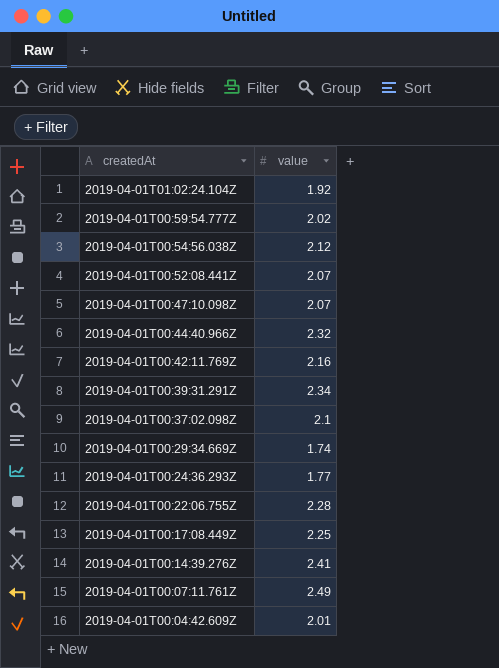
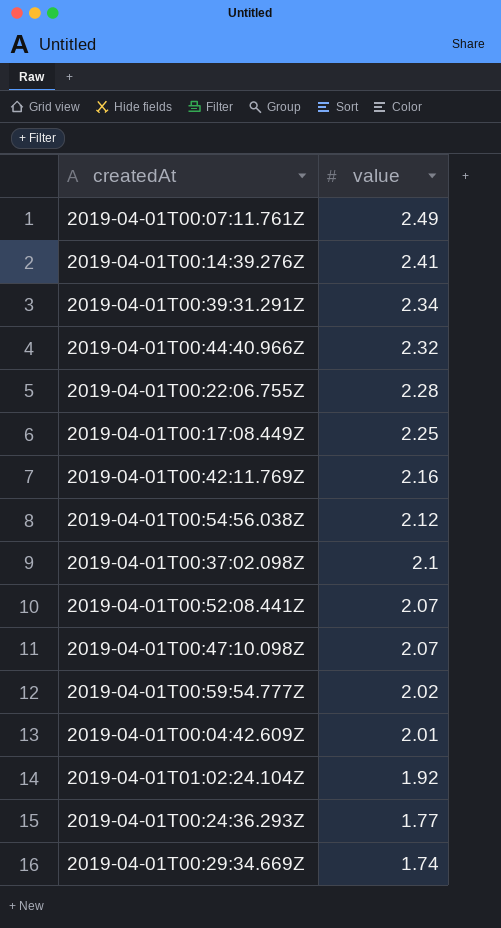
row order: createdAt descending -> value descending

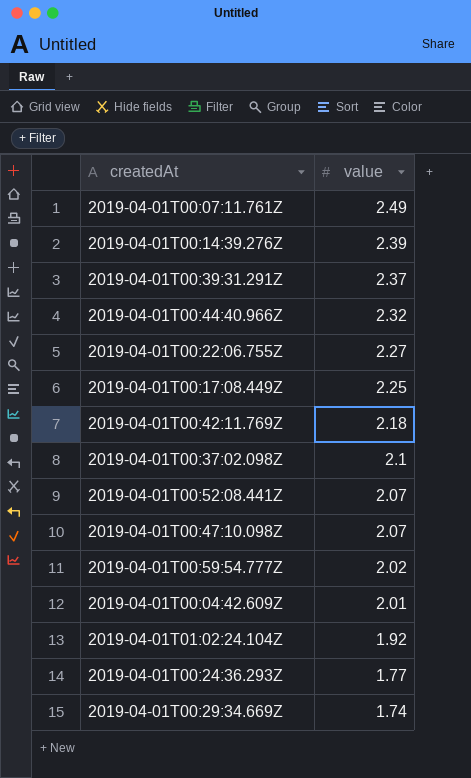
row 2019-04-01T00:54:56.038Z: 2.12 -> none
2019-04-01T00:14:39.276Z | value: 2.41 -> 2.39
2019-04-01T00:39:31.291Z | value: 2.34 -> 2.37
2019-04-01T00:22:06.755Z | value: 2.28 -> 2.27
2019-04-01T00:42:11.769Z | value: 2.16 -> 2.18

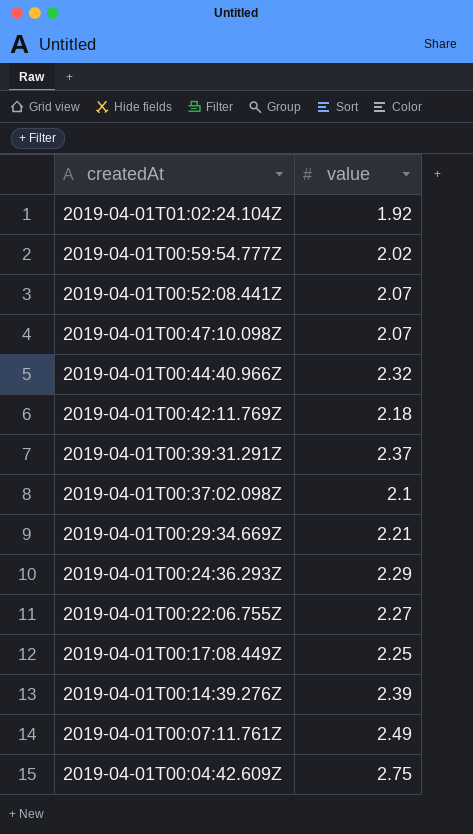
row order: value descending -> createdAt descending
2019-04-01T00:29:34.669Z | value: 1.74 -> 2.21
2019-04-01T00:24:36.293Z | value: 1.77 -> 2.29
2019-04-01T00:04:42.609Z | value: 2.01 -> 2.75

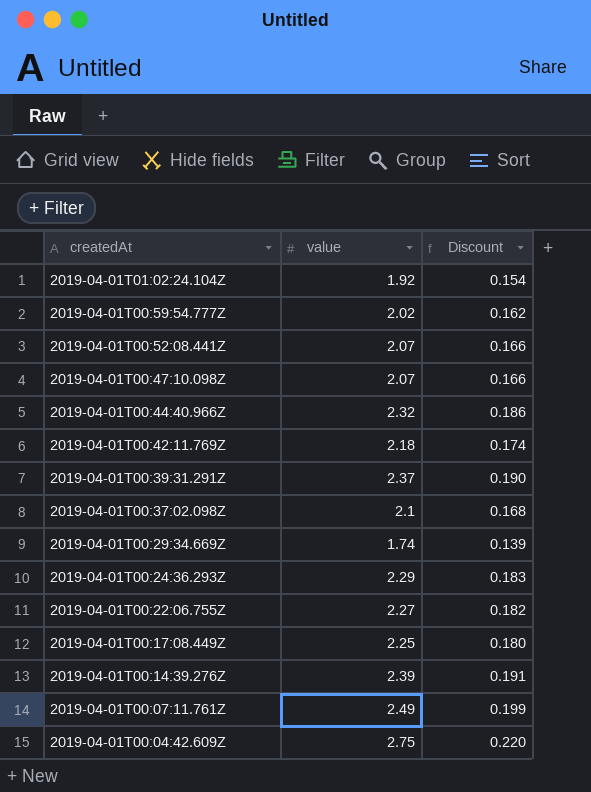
column Discount | formula: none -> [value] * 0.08
2019-04-01T00:29:34.669Z | value: 2.21 -> 1.74

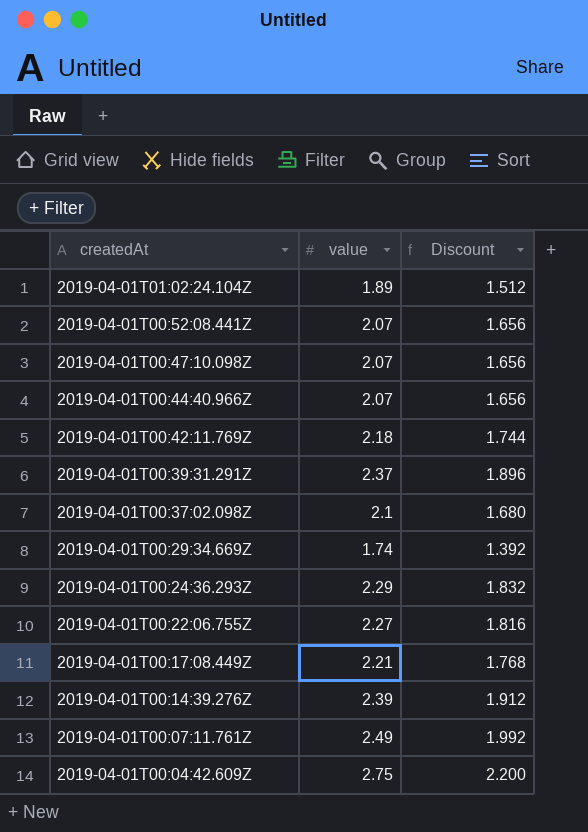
column Discount | formula: [value] * 0.08 -> [value] * 0.8
row 2019-04-01T00:59:54.777Z: 2.02 | 0.162 -> none
2019-04-01T01:02:24.104Z | value: 1.92 -> 1.89
2019-04-01T00:44:40.966Z | value: 2.32 -> 2.07
2019-04-01T00:17:08.449Z | value: 2.25 -> 2.21

